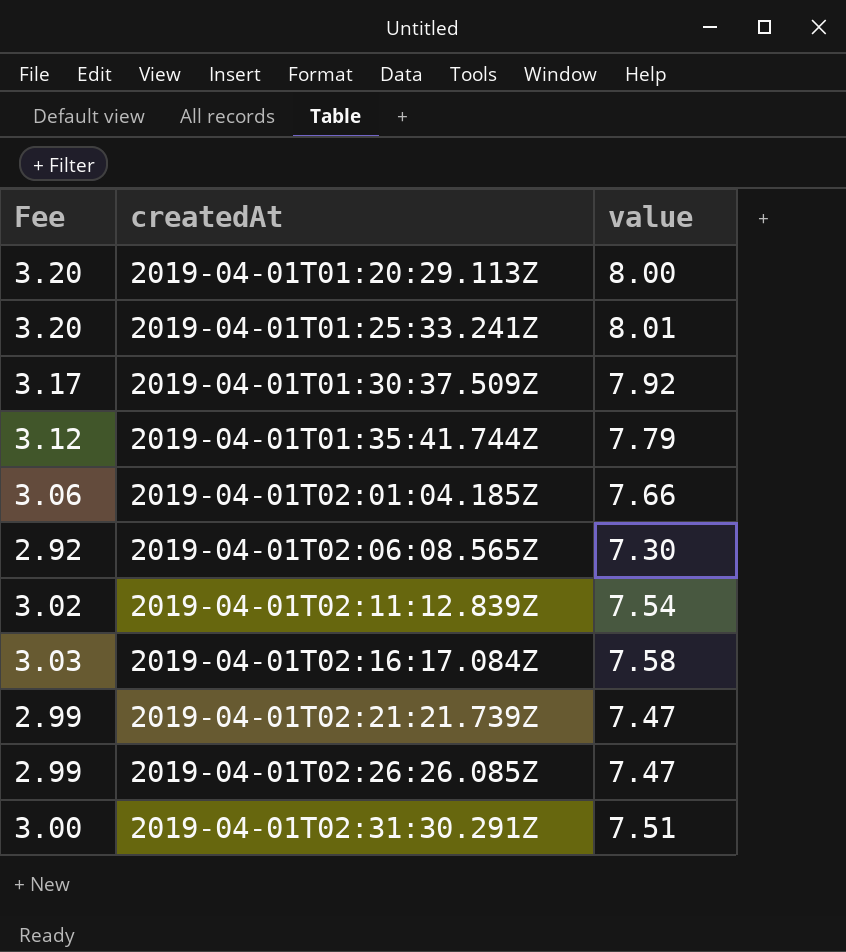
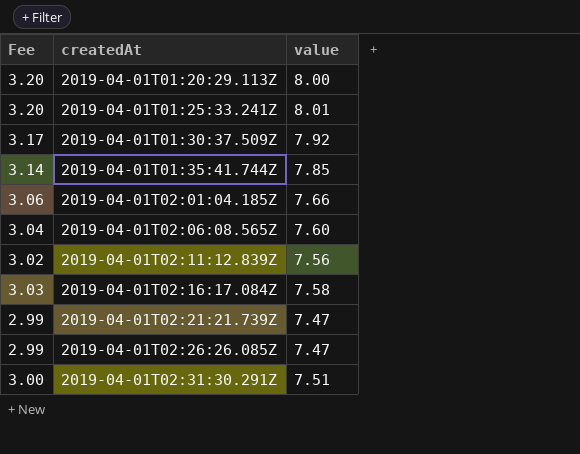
2019-04-01T01:35:41.744Z | Fee: 3.12 -> 3.14
2019-04-01T01:35:41.744Z | value: 7.79 -> 7.85
2019-04-01T02:06:08.565Z | Fee: 2.92 -> 3.04
2019-04-01T02:06:08.565Z | value: 7.30 -> 7.60
2019-04-01T02:11:12.839Z | value: 7.54 -> 7.56

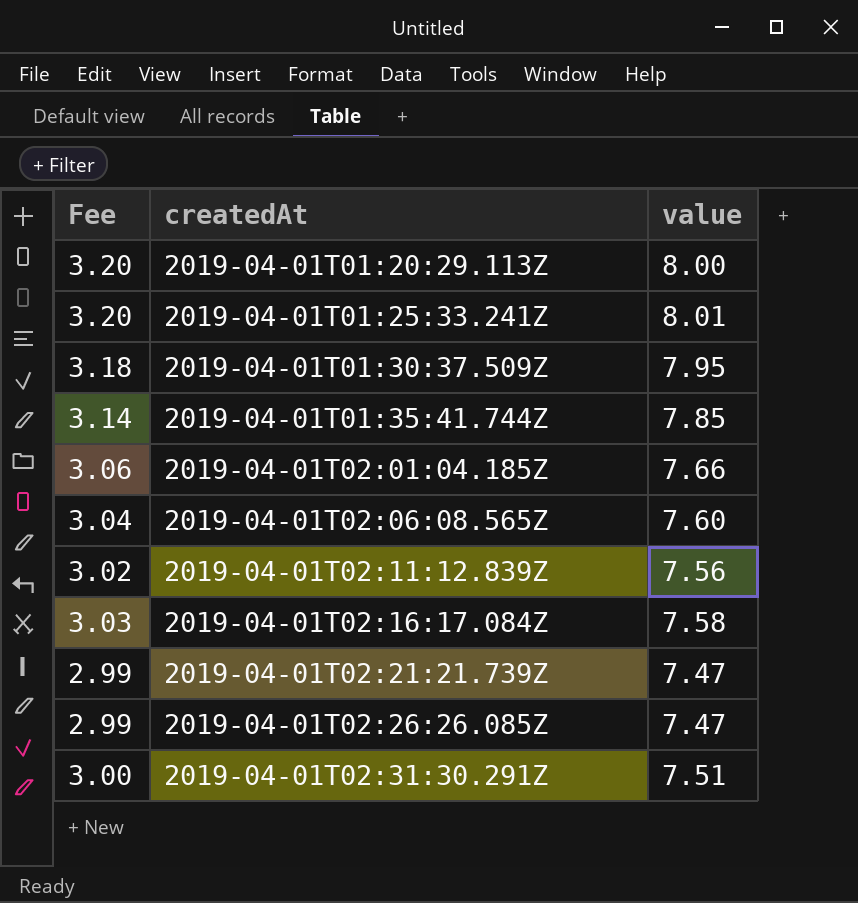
2019-04-01T01:30:37.509Z | Fee: 3.17 -> 3.18
2019-04-01T01:30:37.509Z | value: 7.92 -> 7.95

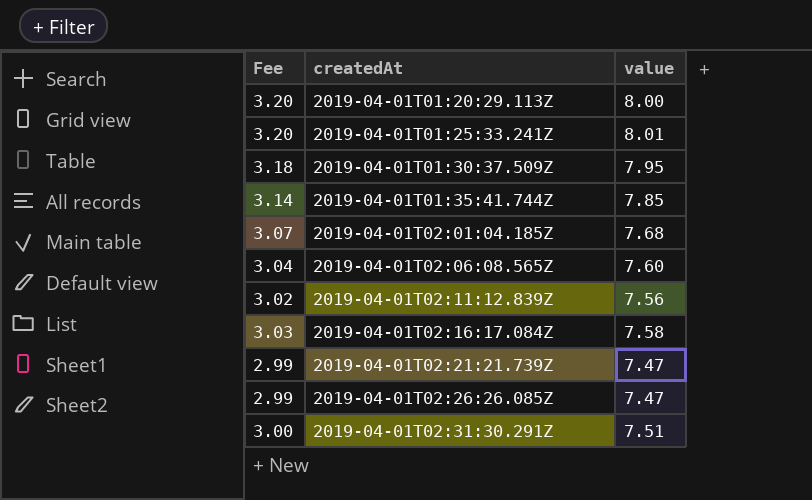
2019-04-01T02:01:04.185Z | Fee: 3.06 -> 3.07
2019-04-01T02:01:04.185Z | value: 7.66 -> 7.68

